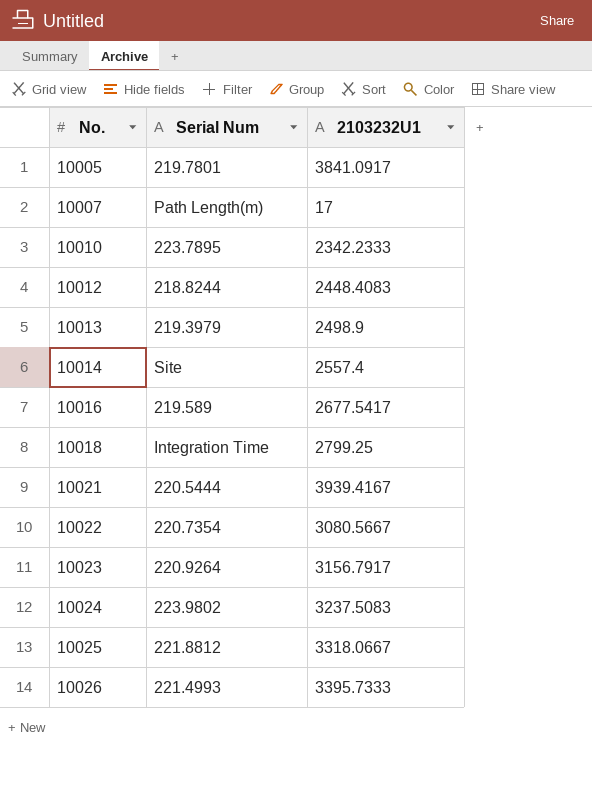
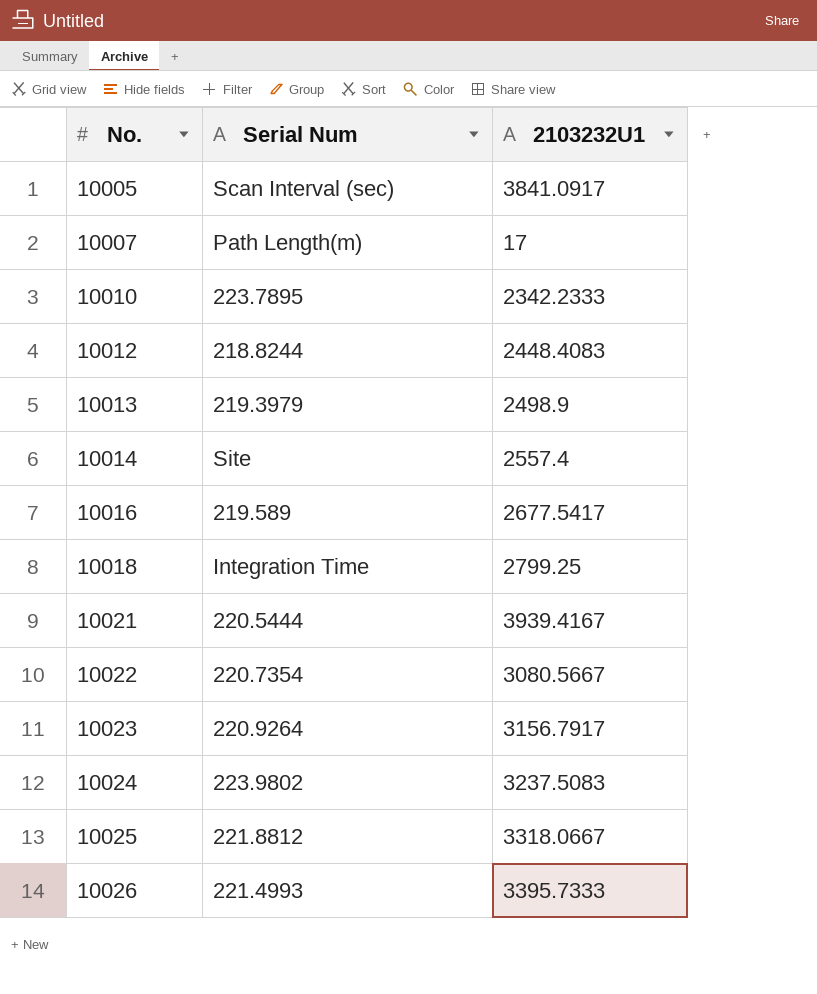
10005 | Serial Num: 219.7801 -> Scan Interval (sec)

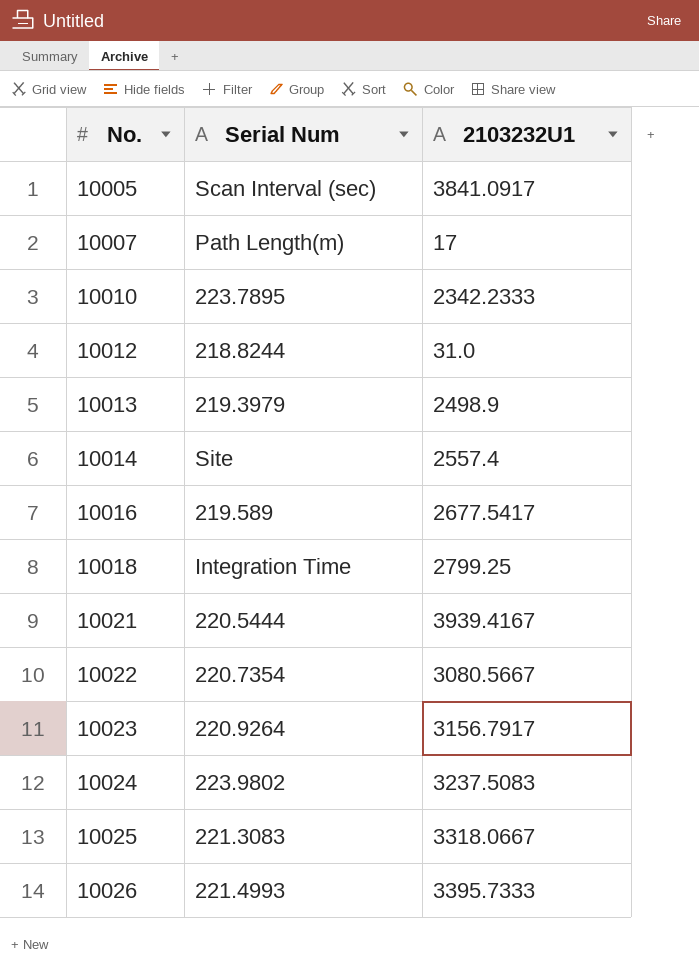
10012 | 2103232U1: 2448.4083 -> 31.0
10025 | Serial Num: 221.8812 -> 221.3083

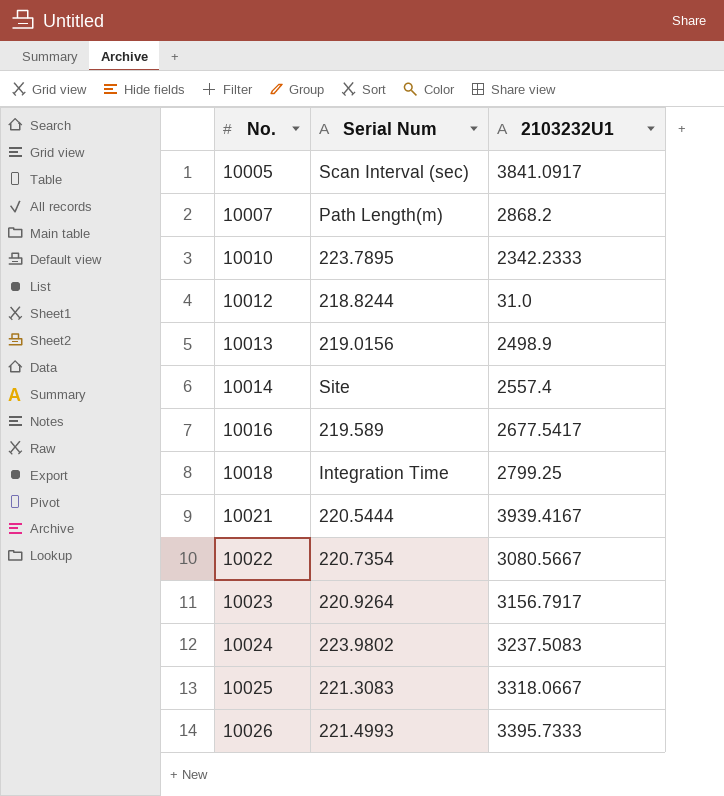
10007 | 2103232U1: 17 -> 2868.2
10013 | Serial Num: 219.3979 -> 219.0156

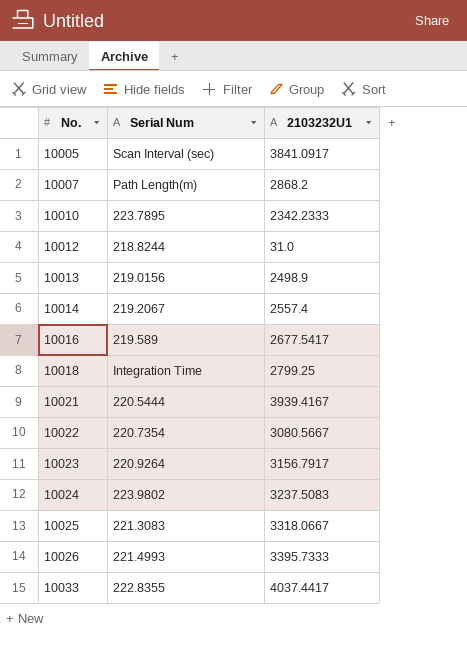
10014 | Serial Num: Site -> 219.2067
row 10033: none -> 222.8355 | 4037.4417

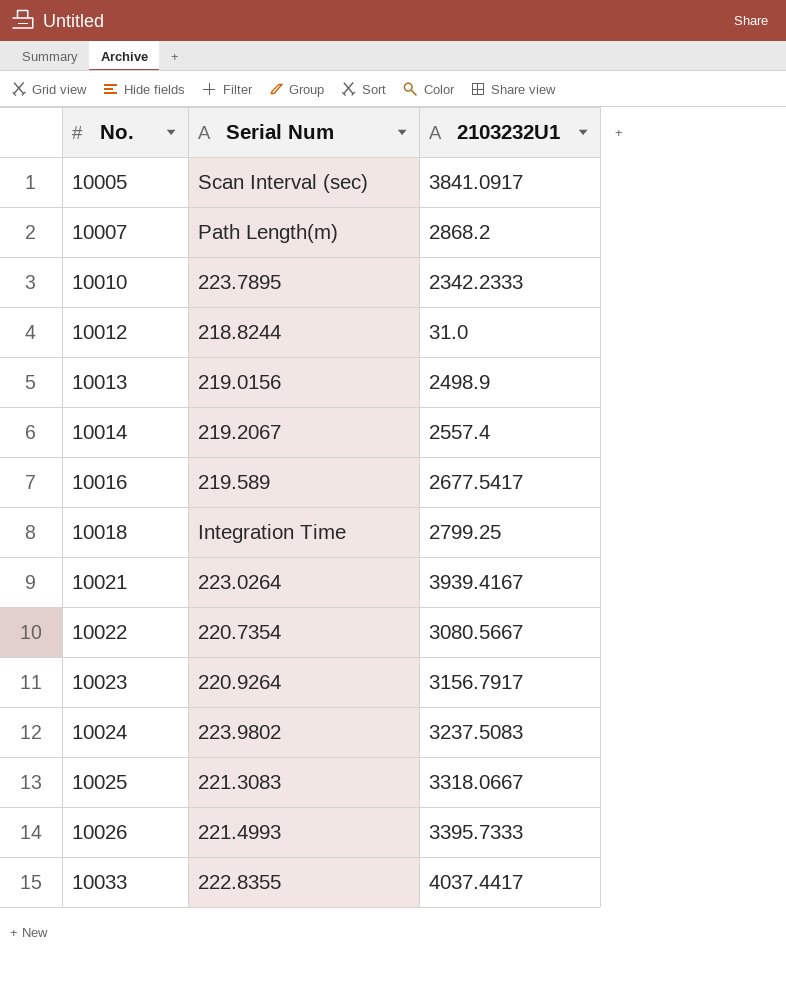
10021 | Serial Num: 220.5444 -> 223.0264

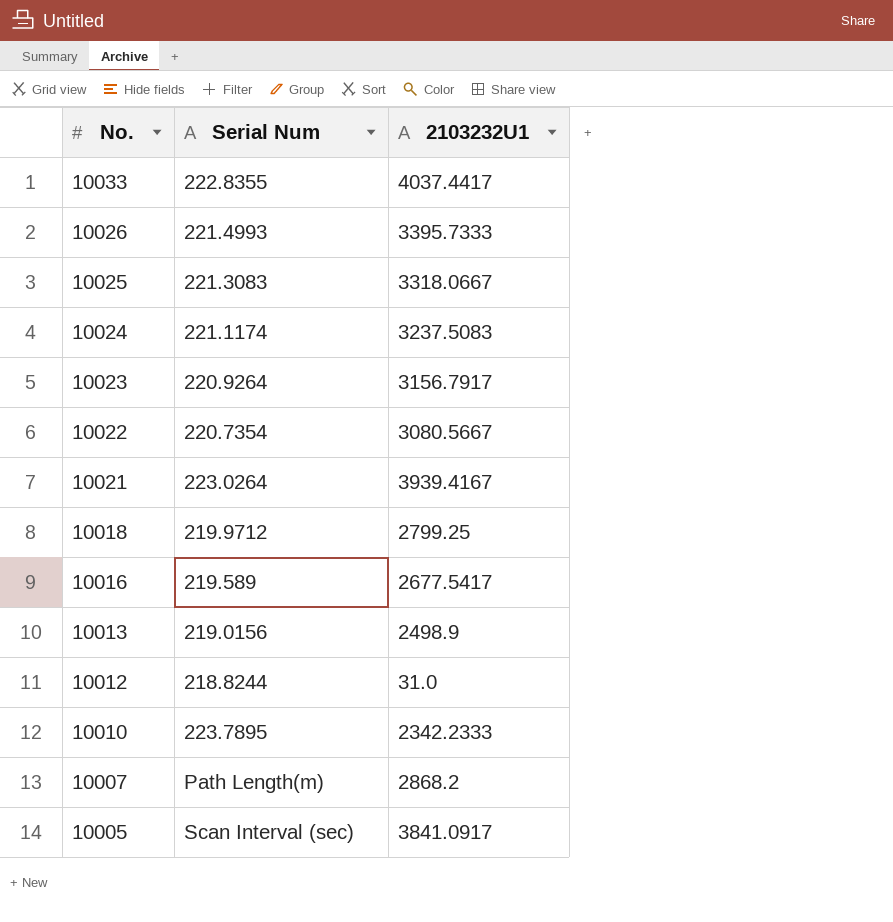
row order: No. ascending -> No. descending
row 10014: 219.2067 | 2557.4 -> none
10024 | Serial Num: 223.9802 -> 221.1174
10018 | Serial Num: Integration Time -> 219.9712

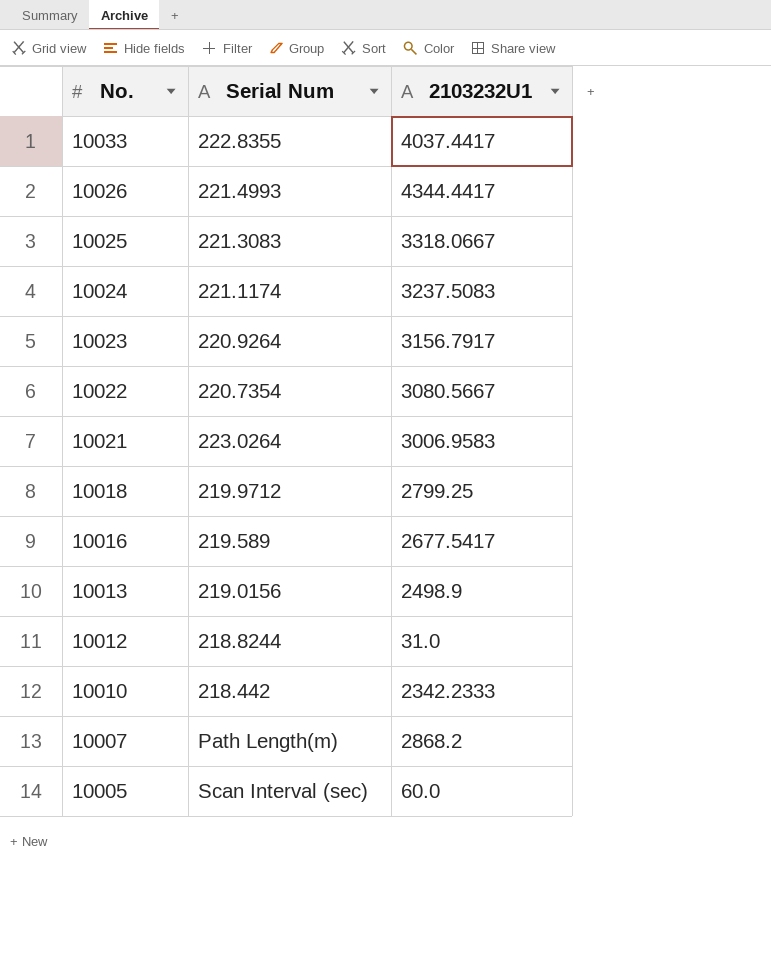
10026 | 2103232U1: 3395.7333 -> 4344.4417
10021 | 2103232U1: 3939.4167 -> 3006.9583
10010 | Serial Num: 223.7895 -> 218.442
10005 | 2103232U1: 3841.0917 -> 60.0

